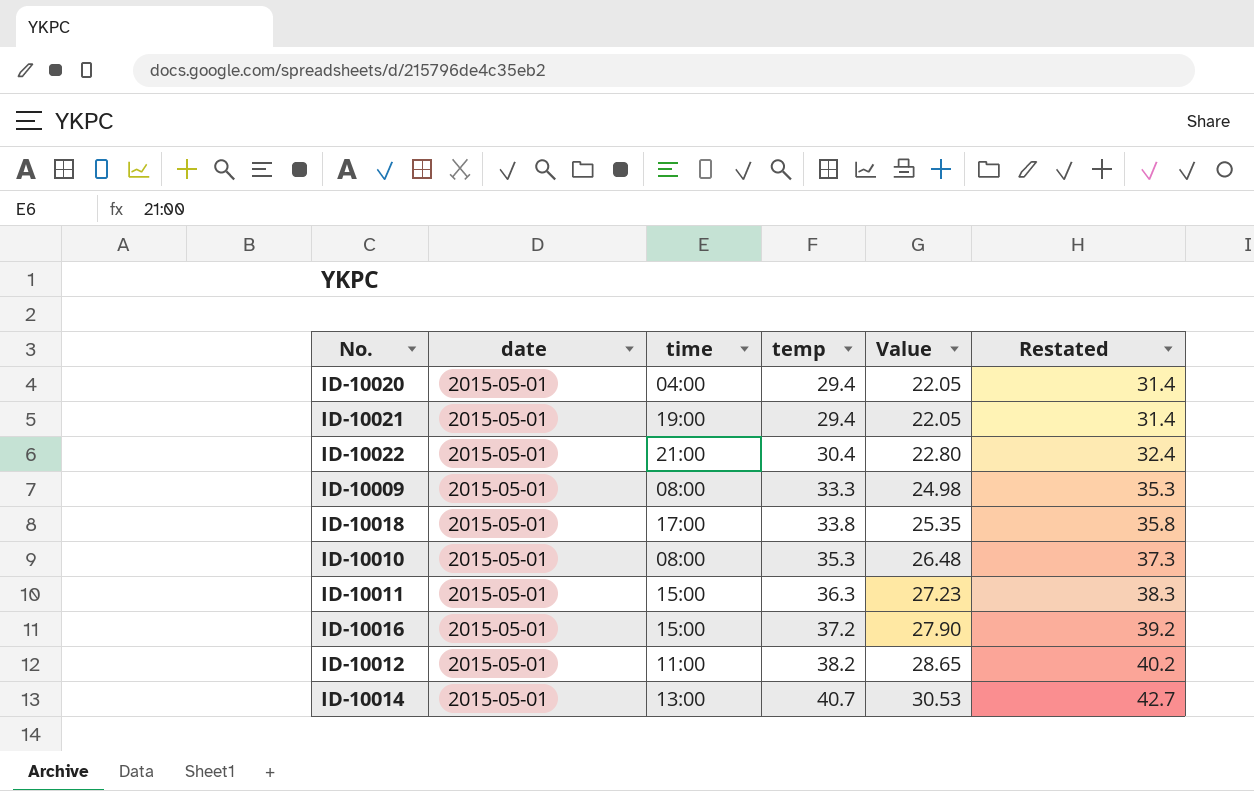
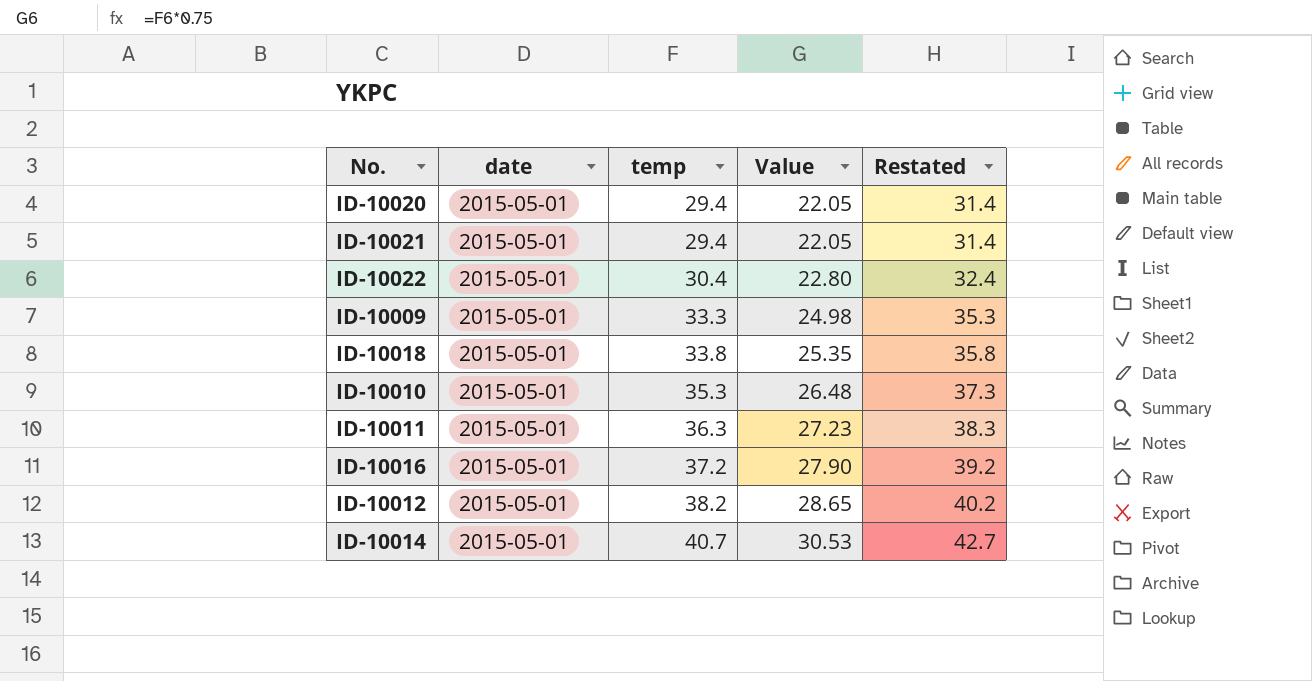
column time | position: 3 -> none

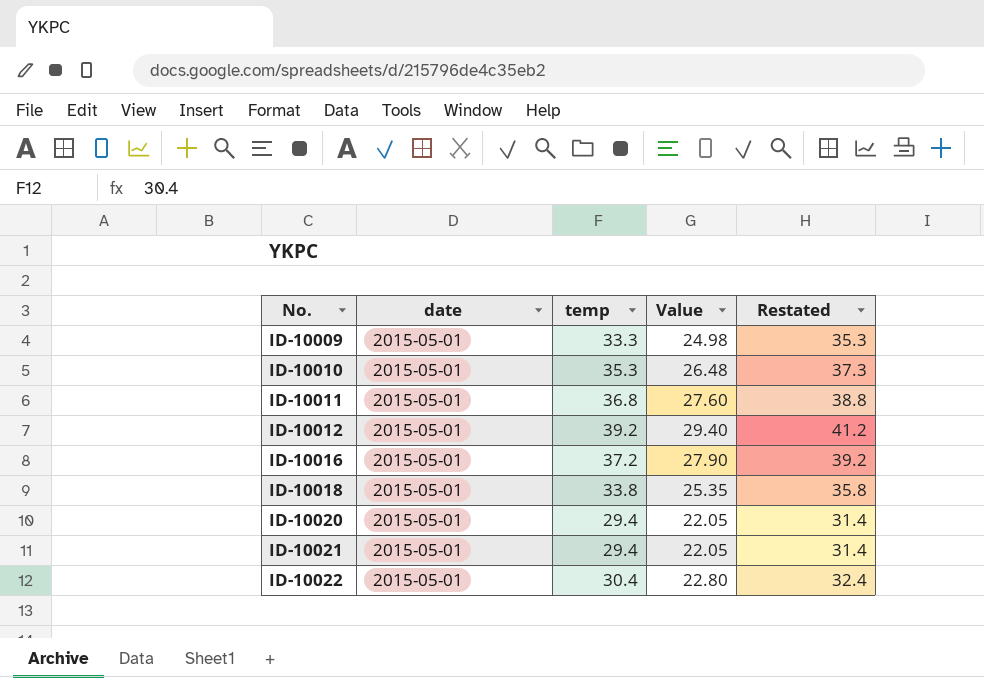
row order: temp ascending -> No. ascending
row ID-10014: 2015-05-01 | 40.7 | 30.53 | 42.7 -> none
ID-10011 | temp: 36.3 -> 36.8
ID-10011 | Value: 27.23 -> 27.60
ID-10011 | Restated: 38.3 -> 38.8
ID-10012 | temp: 38.2 -> 39.2
ID-10012 | Value: 28.65 -> 29.40
ID-10012 | Restated: 40.2 -> 41.2

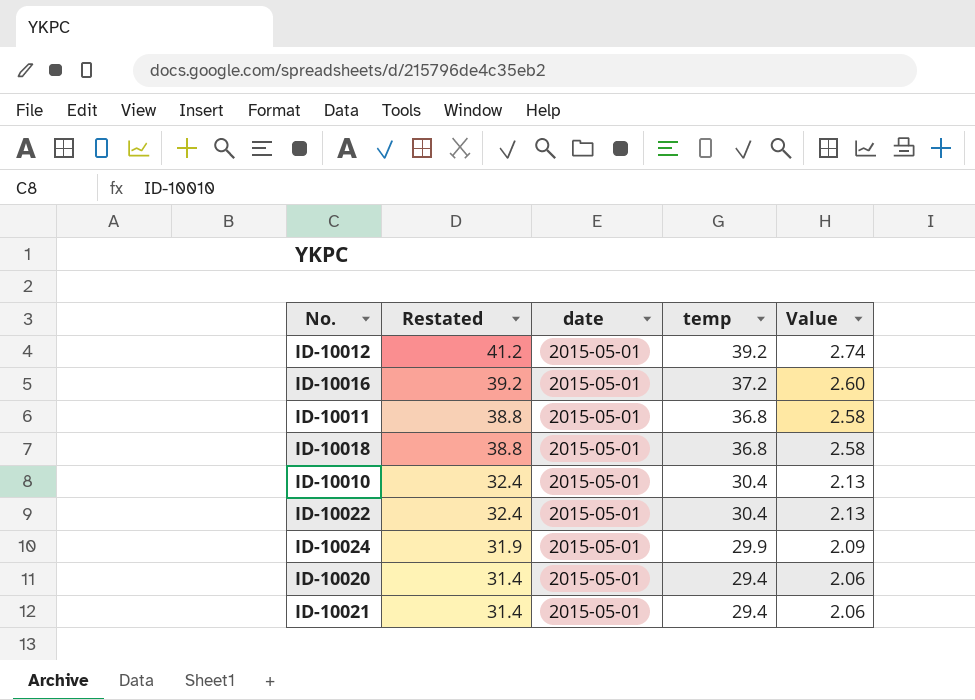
row order: No. ascending -> Restated descending
column Restated | position: 5 -> 2
column Value | formula: [temp] * 0.75 -> [temp] * 0.07
row ID-10009: 2015-05-01 | 33.3 | 24.98 | 35.3 -> none
ID-10018 | Restated: 35.8 -> 38.8
ID-10018 | temp: 33.8 -> 36.8
ID-10010 | Restated: 37.3 -> 32.4
ID-10010 | temp: 35.3 -> 30.4
row ID-10024: none -> 31.9 | 2015-05-01 | 29.9 | 2.09

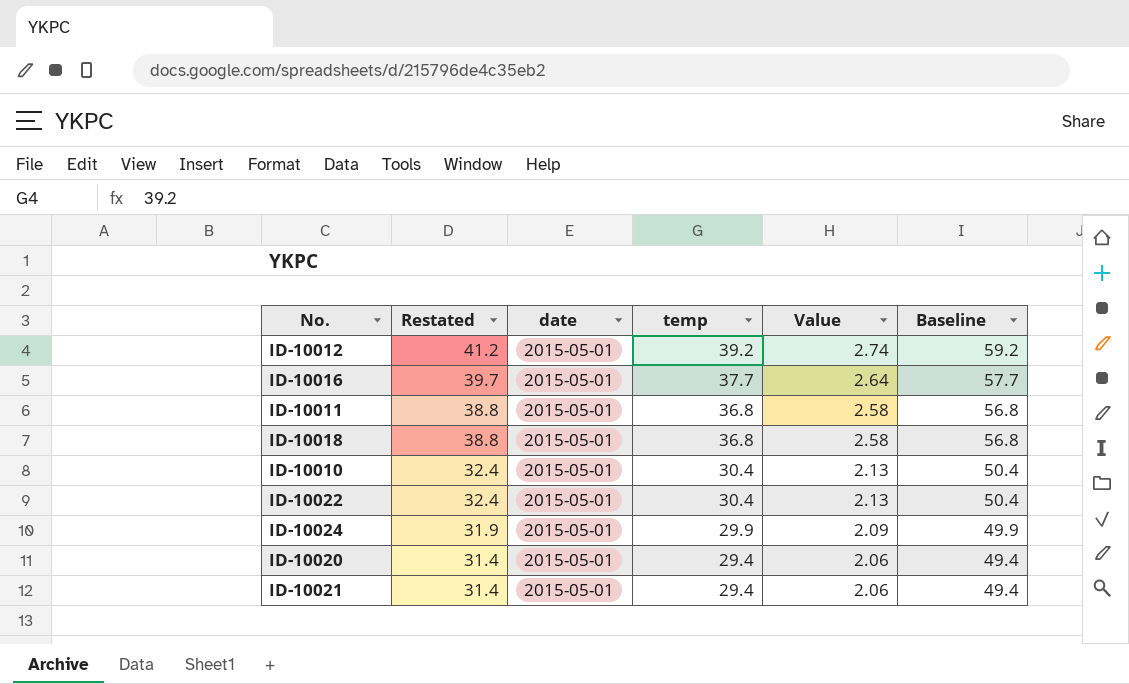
column Baseline | formula: none -> [temp] + 20
ID-10016 | Restated: 39.2 -> 39.7
ID-10016 | temp: 37.2 -> 37.7
ID-10016 | Value: 2.60 -> 2.64

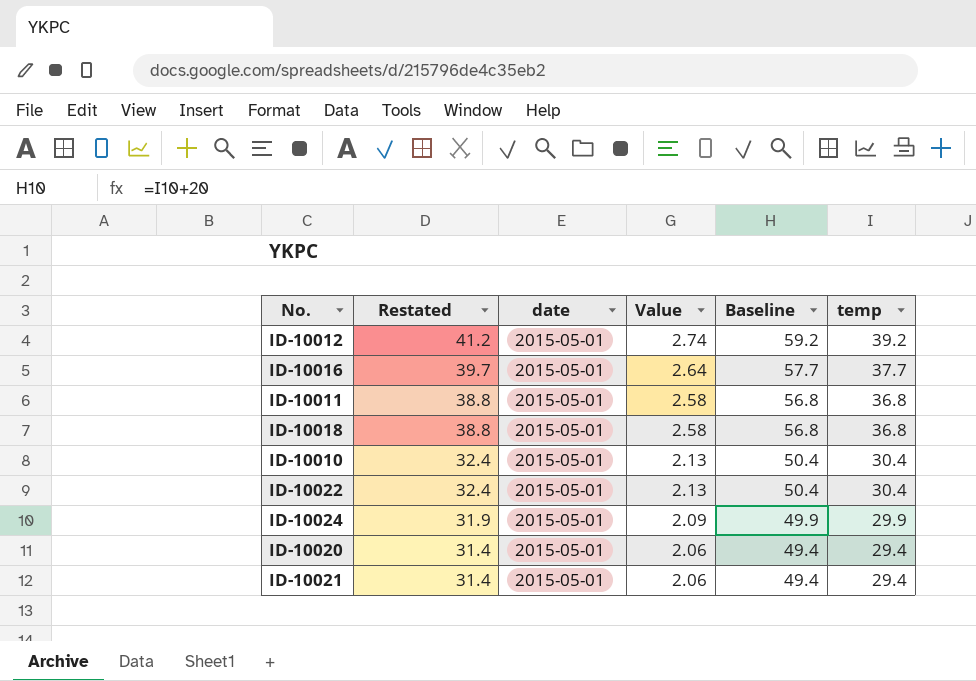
column temp | position: 4 -> 6

